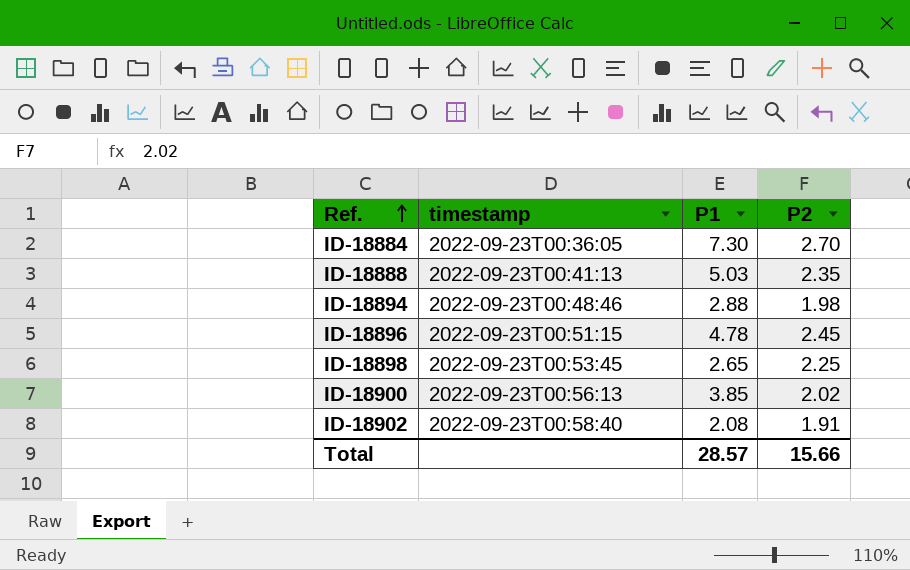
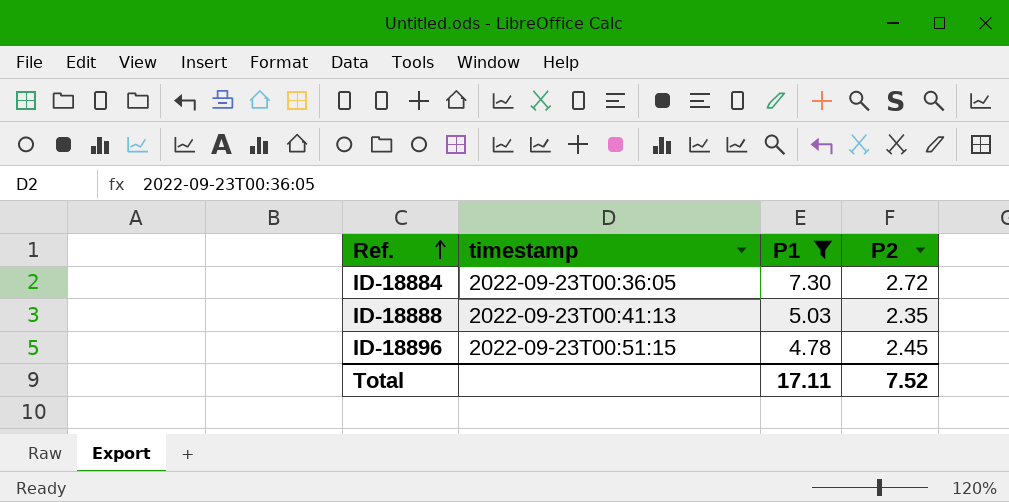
filter: none -> P1 >= 4.78
ID-18884 | P2: 2.70 -> 2.72
Total | P1: 28.57 -> 17.11
Total | P2: 15.66 -> 7.52

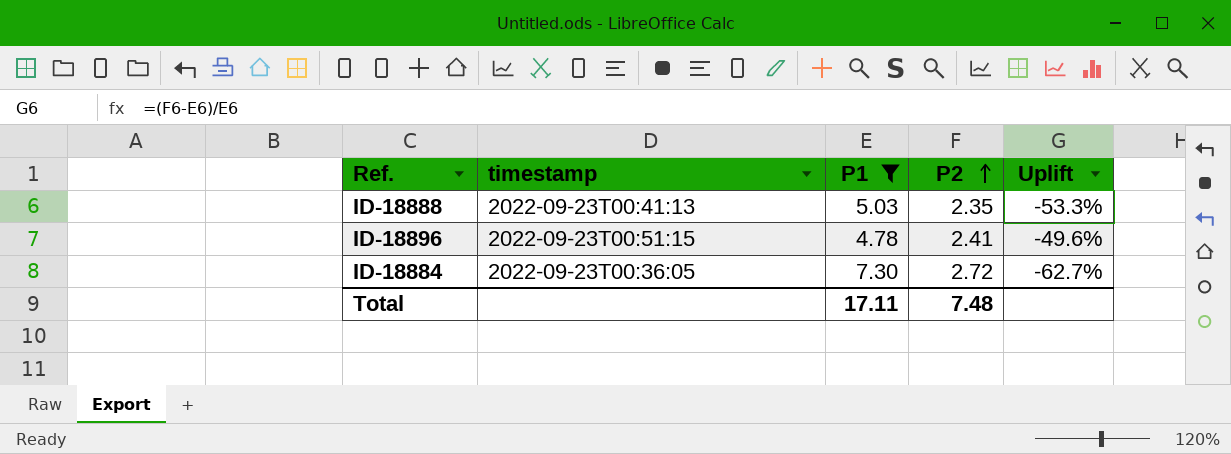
row order: Ref. ascending -> P2 ascending
column Uplift | formula: none -> ([P2] - [P1]) / [P1]
ID-18896 | P2: 2.45 -> 2.41
Total | P2: 7.52 -> 7.48

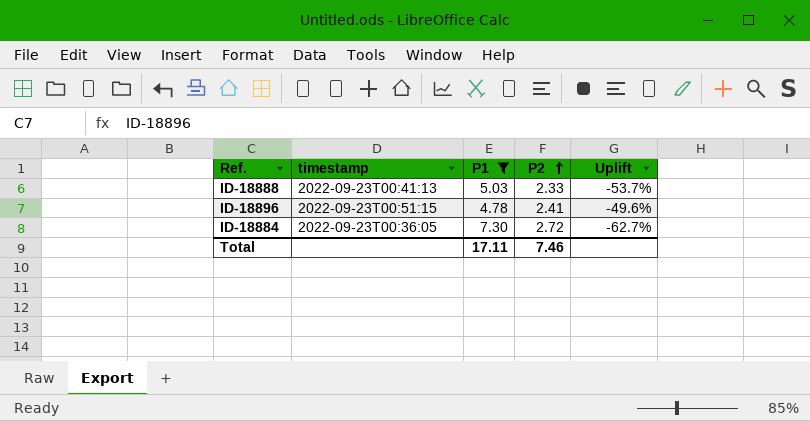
ID-18888 | P2: 2.35 -> 2.33
ID-18888 | Uplift: -53.3% -> -53.7%
Total | P2: 7.48 -> 7.46

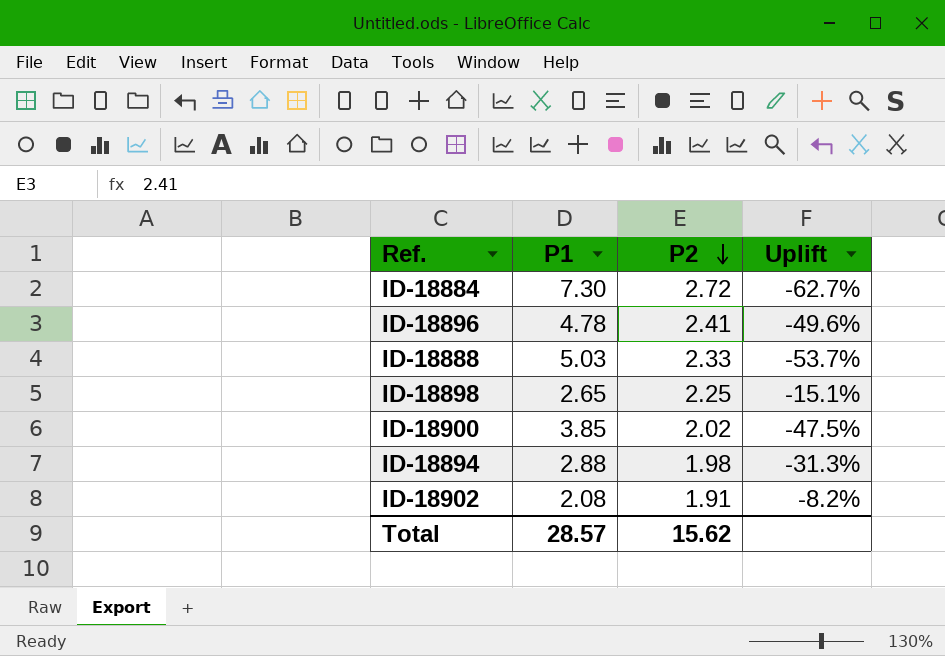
filter: P1 >= 4.78 -> none
row order: P2 ascending -> P2 descending
column timestamp | position: 2 -> none
Total | P1: 17.11 -> 28.57
Total | P2: 7.46 -> 15.62

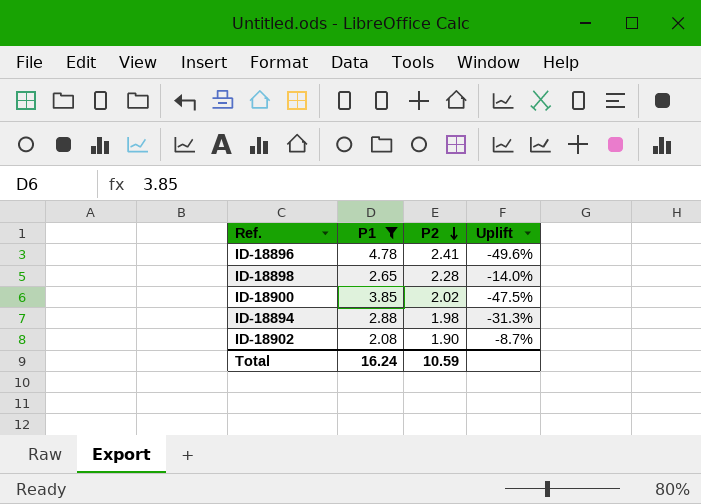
filter: none -> P1 <= 4.78
ID-18898 | P2: 2.25 -> 2.28
ID-18898 | Uplift: -15.1% -> -14.0%
ID-18902 | P2: 1.91 -> 1.90
ID-18902 | Uplift: -8.2% -> -8.7%
Total | P1: 28.57 -> 16.24
Total | P2: 15.62 -> 10.59

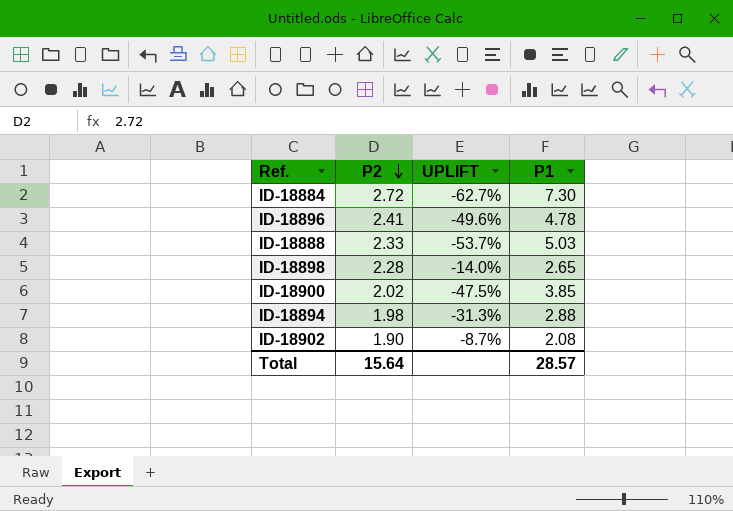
filter: P1 <= 4.78 -> none
column name: Uplift -> UPLIFT
column P1 | position: 2 -> 4
Total | P2: 10.59 -> 15.64
Total | P1: 16.24 -> 28.57

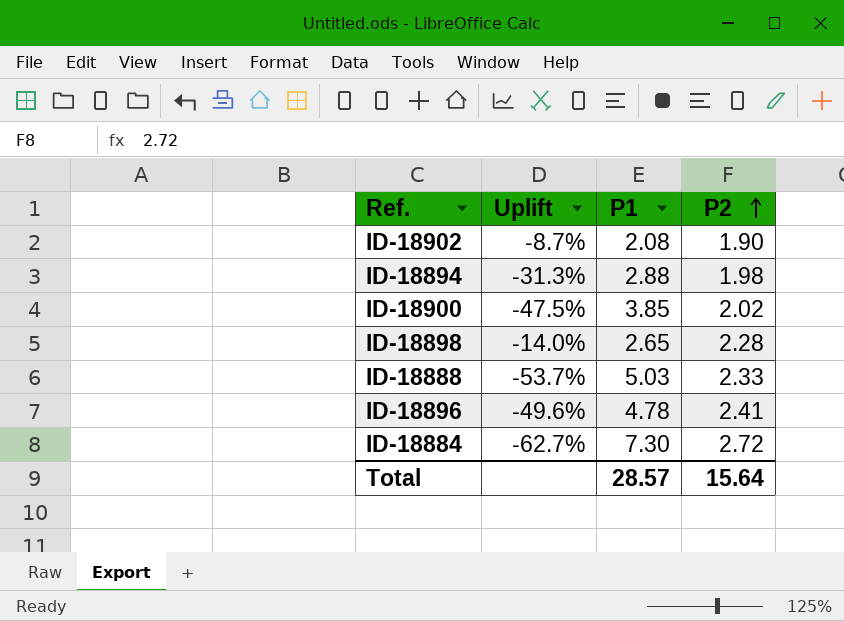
row order: P2 descending -> P2 ascending
column name: UPLIFT -> Uplift
column P2 | position: 2 -> 4

